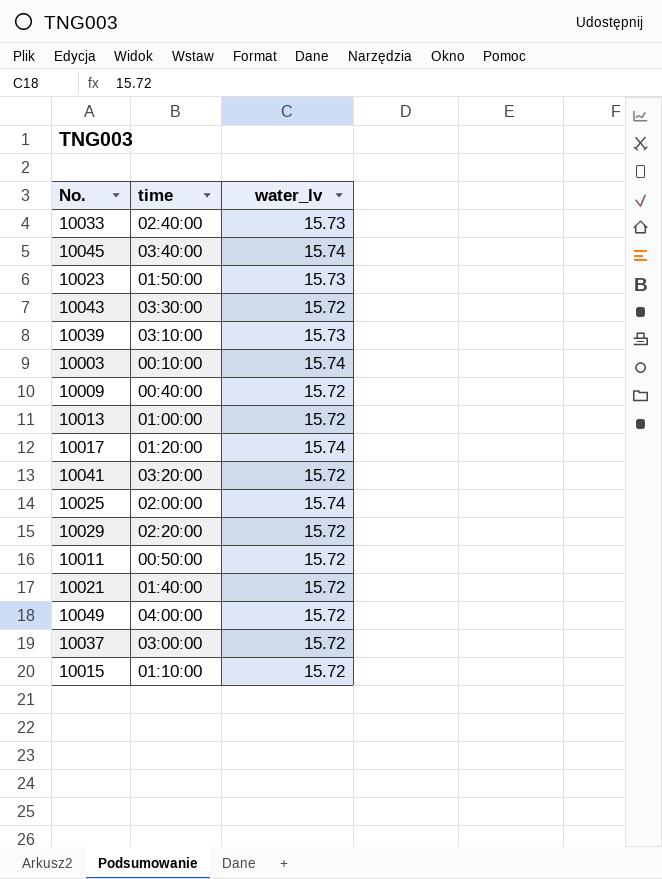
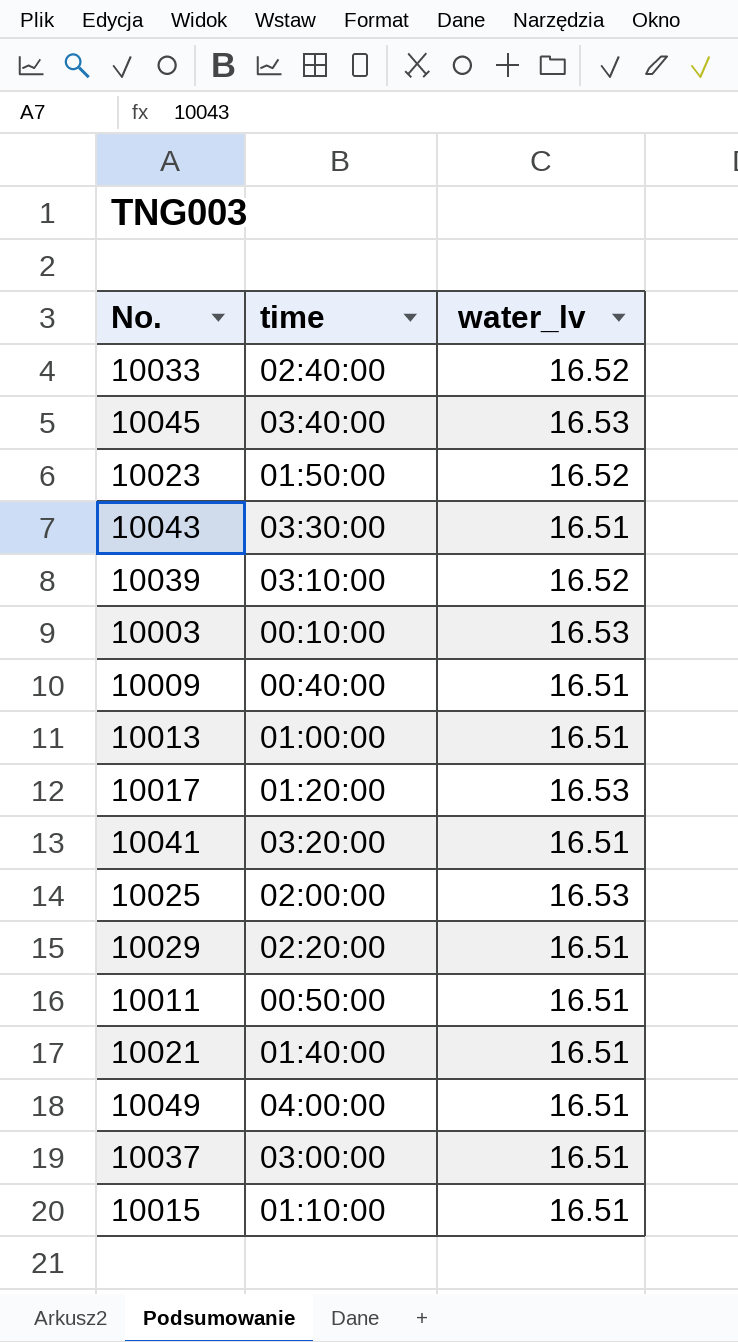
10033 | water_lv: 15.73 -> 16.52
10045 | water_lv: 15.74 -> 16.53
10023 | water_lv: 15.73 -> 16.52
10043 | water_lv: 15.72 -> 16.51
10039 | water_lv: 15.73 -> 16.52
10003 | water_lv: 15.74 -> 16.53
10009 | water_lv: 15.72 -> 16.51
10013 | water_lv: 15.72 -> 16.51
10017 | water_lv: 15.74 -> 16.53
10041 | water_lv: 15.72 -> 16.51
10025 | water_lv: 15.74 -> 16.53
10029 | water_lv: 15.72 -> 16.51
10011 | water_lv: 15.72 -> 16.51
10021 | water_lv: 15.72 -> 16.51
10049 | water_lv: 15.72 -> 16.51
10037 | water_lv: 15.72 -> 16.51
10015 | water_lv: 15.72 -> 16.51

